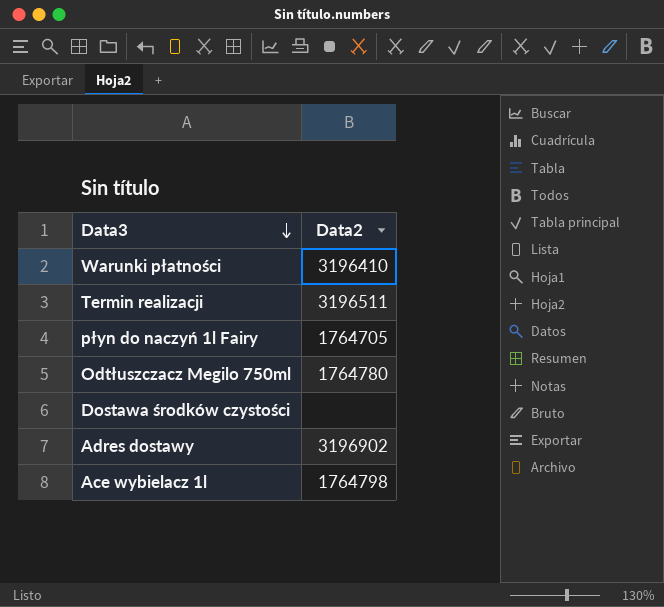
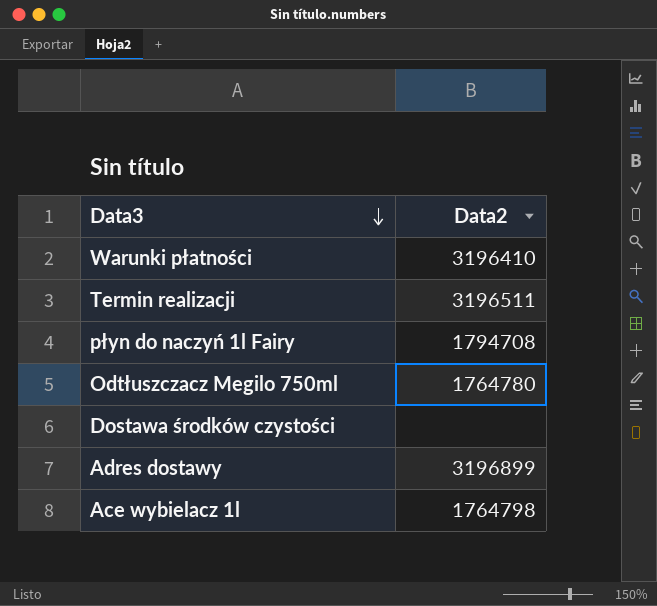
płyn do naczyń 1l Fairy | Data2: 1764705 -> 1794708
Adres dostawy | Data2: 3196902 -> 3196899

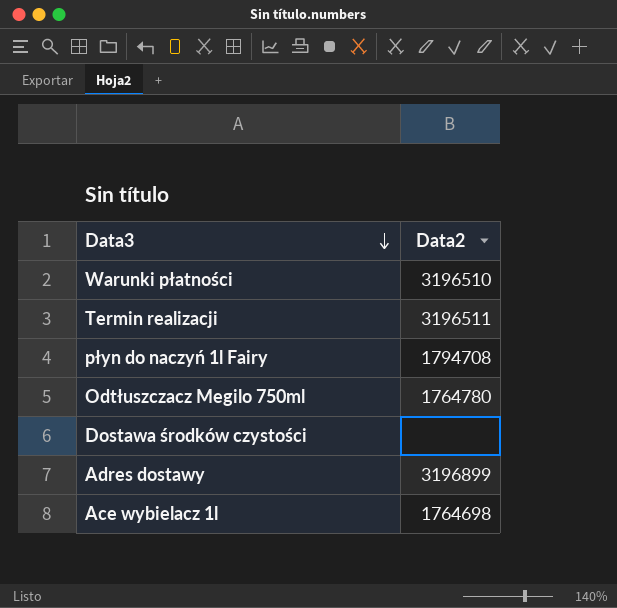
Warunki płatności | Data2: 3196410 -> 3196510
Ace wybielacz 1l | Data2: 1764798 -> 1764698

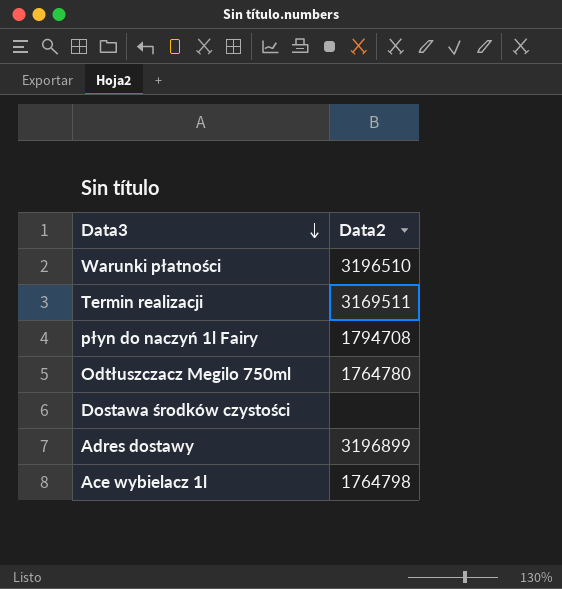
Termin realizacji | Data2: 3196511 -> 3169511
Ace wybielacz 1l | Data2: 1764698 -> 1764798

